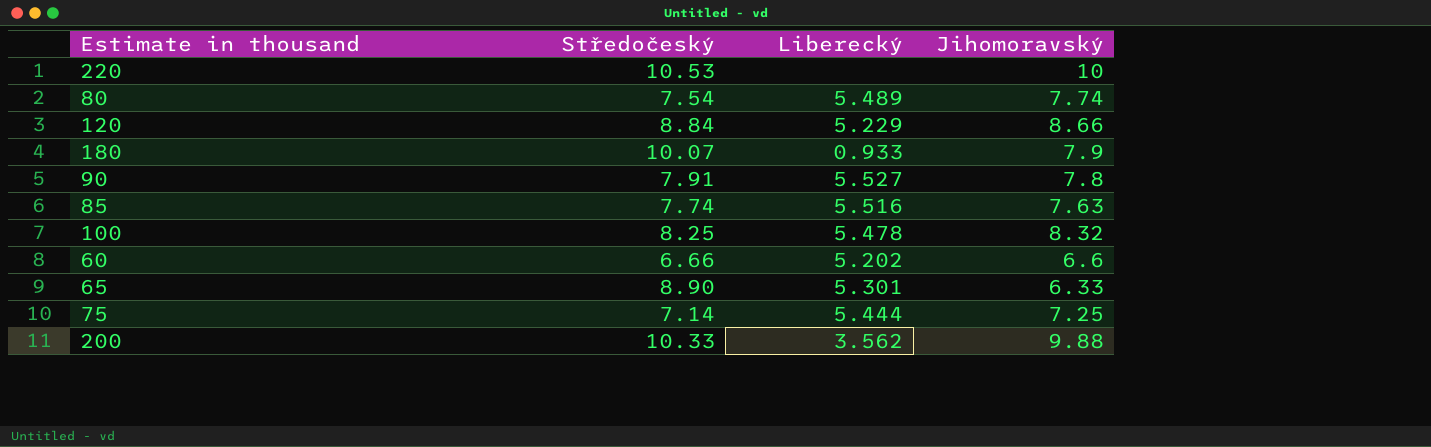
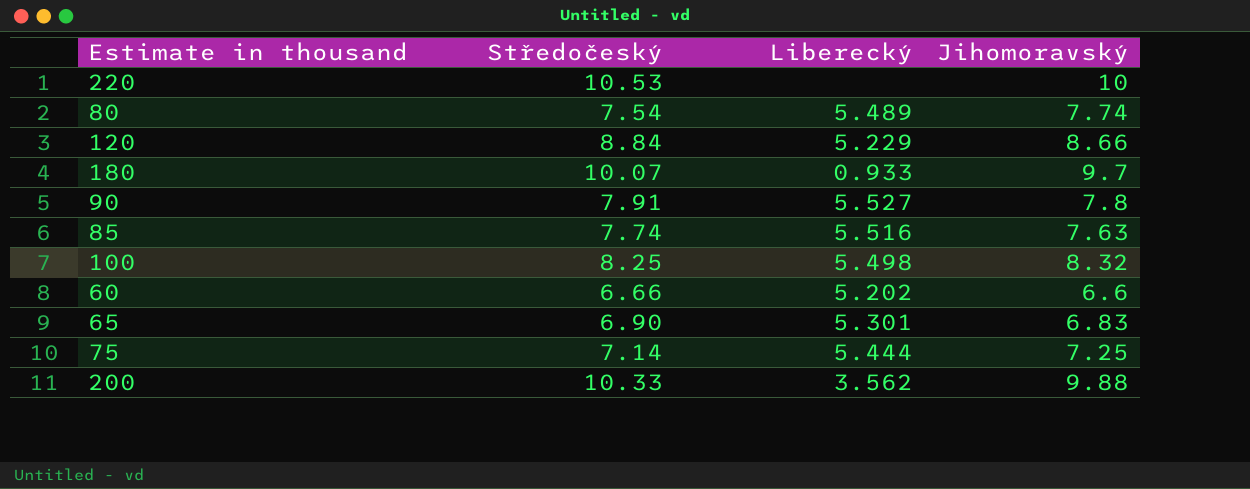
180 | Jihomoravský: 7.9 -> 9.7
100 | Liberecký: 5.478 -> 5.498
65 | Středočeský: 8.90 -> 6.90
65 | Jihomoravský: 6.33 -> 6.83

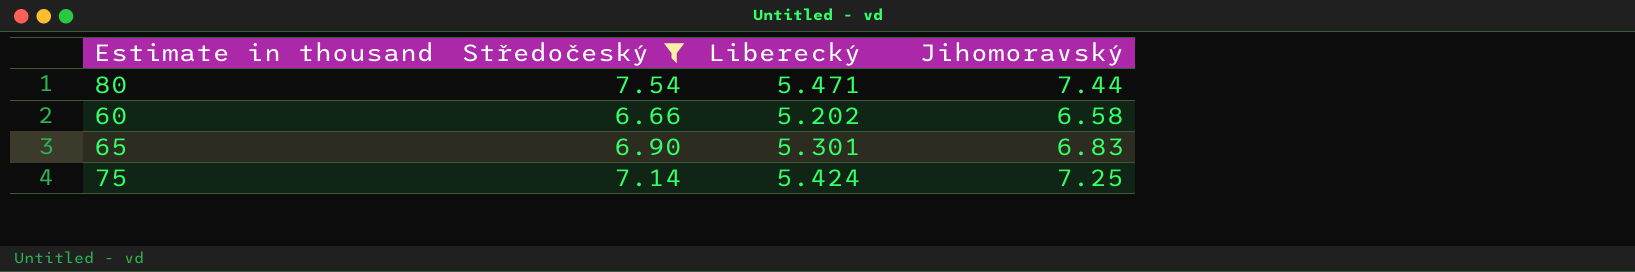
filter: none -> Středočeský <= 7.54
80 | Liberecký: 5.489 -> 5.471
80 | Jihomoravský: 7.74 -> 7.44
60 | Jihomoravský: 6.6 -> 6.58
75 | Liberecký: 5.444 -> 5.424

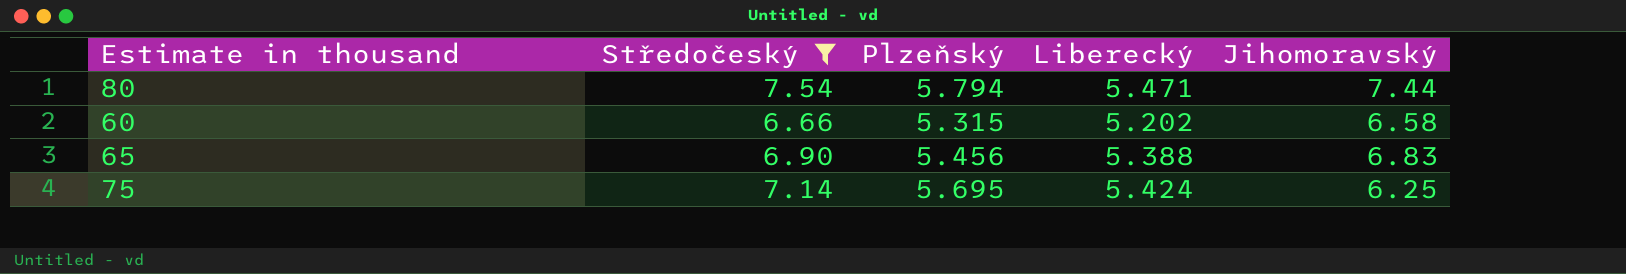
column Plzeňský | position: none -> 3
65 | Liberecký: 5.301 -> 5.388
75 | Jihomoravský: 7.25 -> 6.25

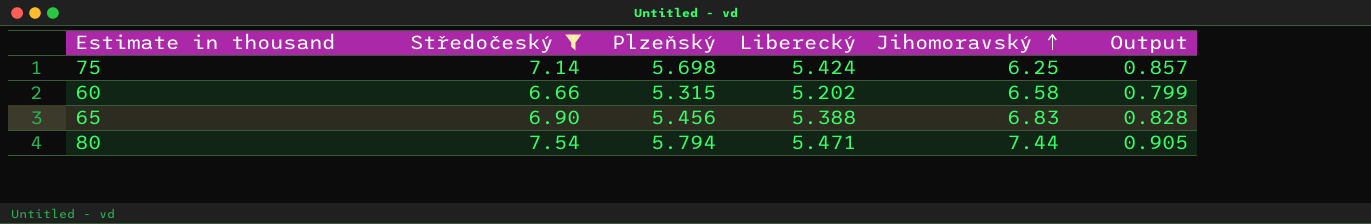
row order: none -> Jihomoravský ascending
column Output | formula: none -> [Středočeský] * 0.12
75 | Plzeňský: 5.695 -> 5.698

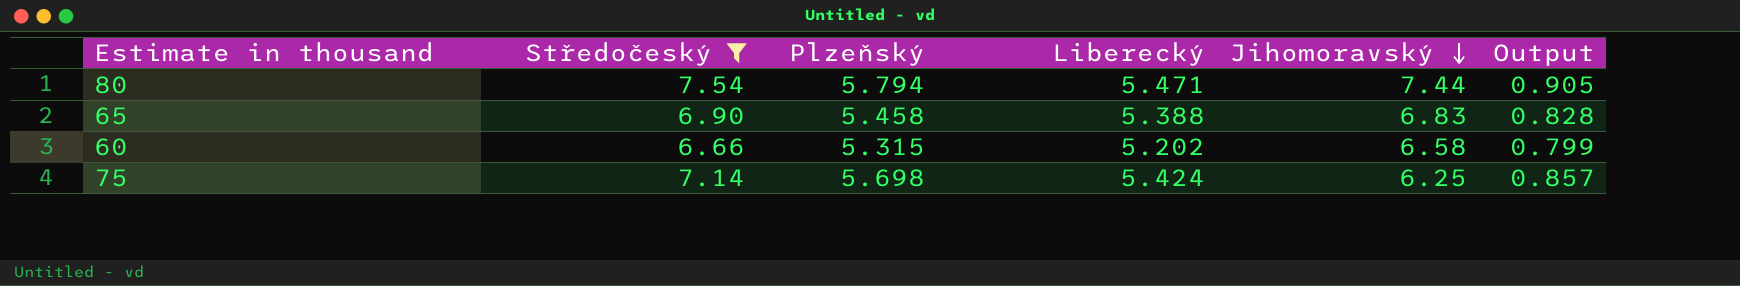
row order: Jihomoravský ascending -> Jihomoravský descending
65 | Plzeňský: 5.456 -> 5.458

